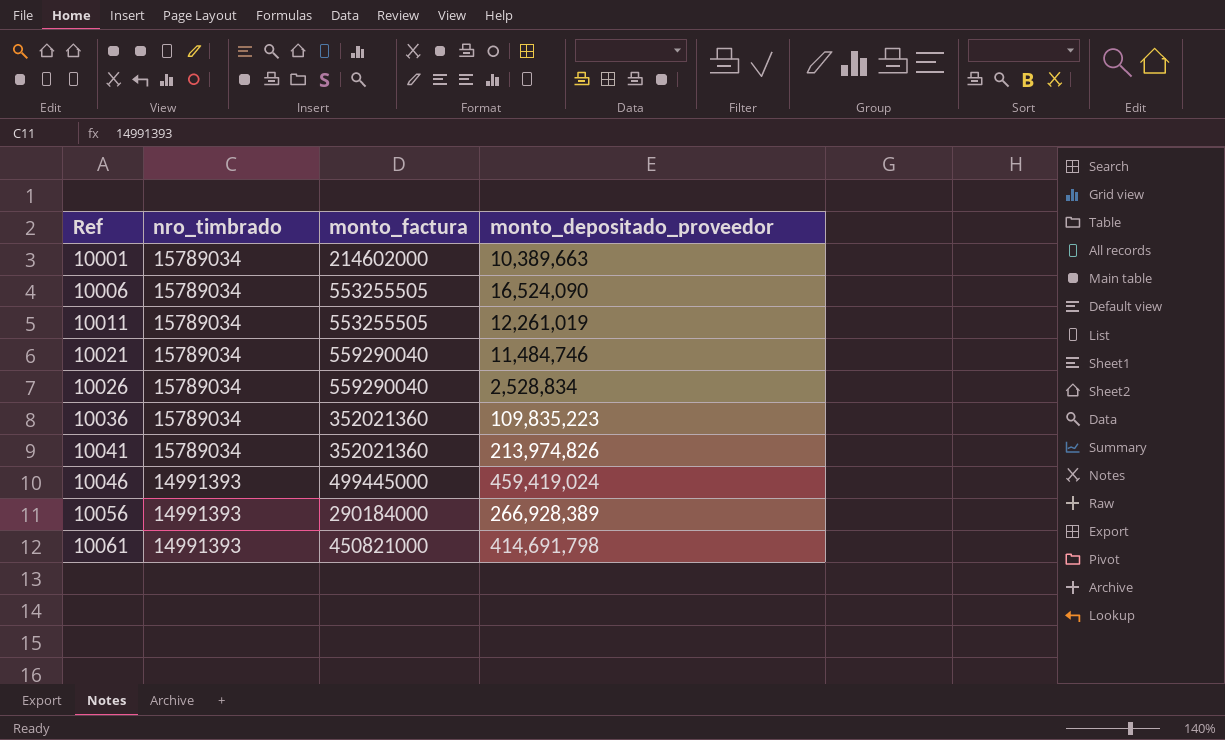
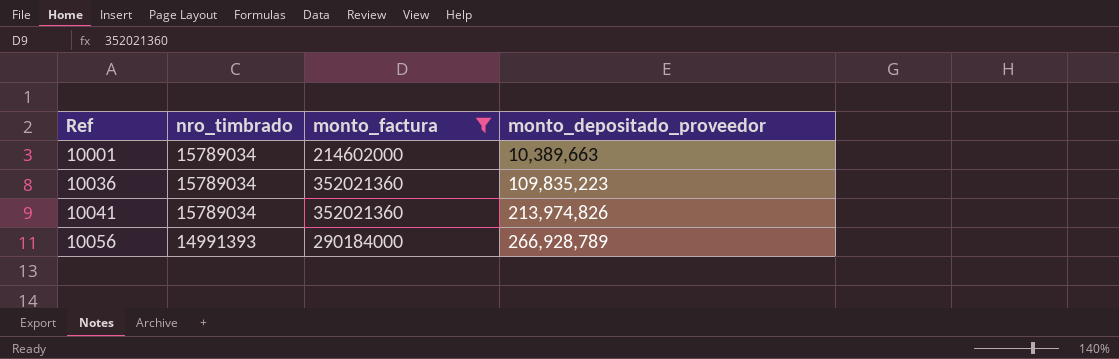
filter: none -> monto_factura <= 352021360
10056 | monto_depositado_proveedor: 266,928,389 -> 266,928,789

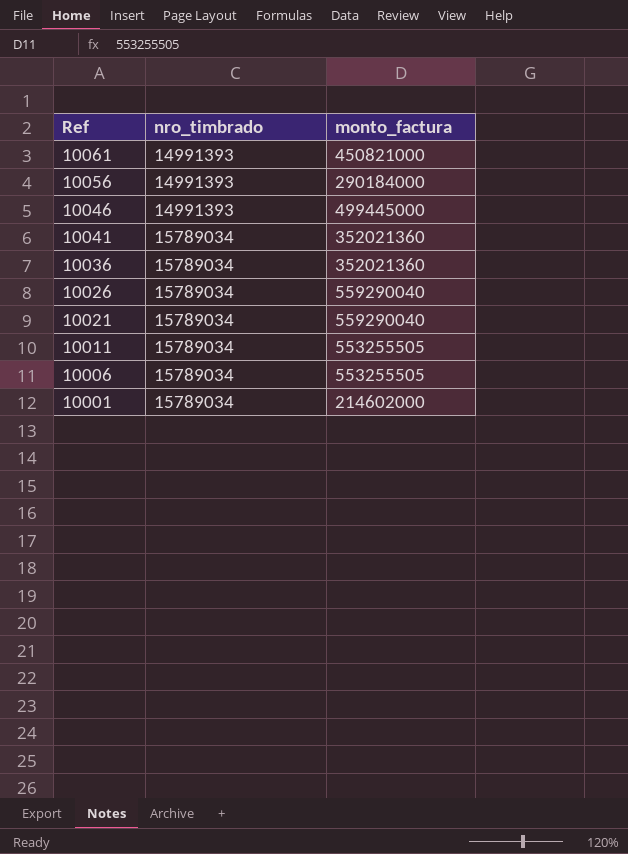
filter: monto_factura <= 352021360 -> none
row order: Ref ascending -> Ref descending
column monto_depositado_proveedor | position: 4 -> none

